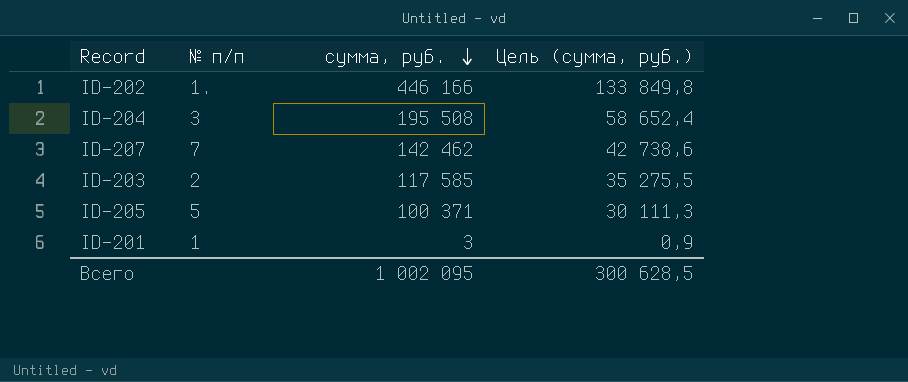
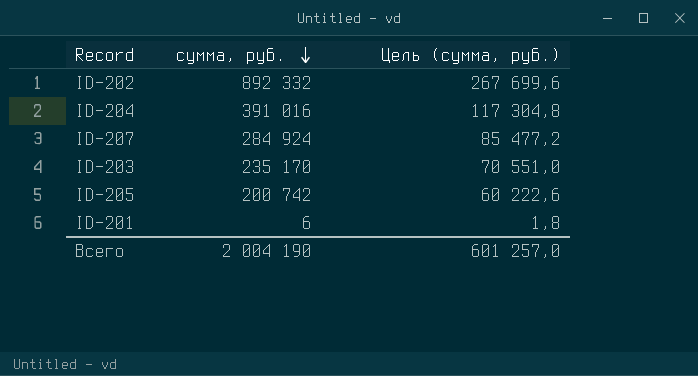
column № п/п | position: 2 -> none
ID-202 | сумма, руб.: 446 166 -> 892 332
ID-202 | Цель (сумма, руб.): 133 849,8 -> 267 699,6
ID-204 | сумма, руб.: 195 508 -> 391 016
ID-204 | Цель (сумма, руб.): 58 652,4 -> 117 304,8
ID-207 | сумма, руб.: 142 462 -> 284 924
ID-207 | Цель (сумма, руб.): 42 738,6 -> 85 477,2
ID-203 | сумма, руб.: 117 585 -> 235 170
ID-203 | Цель (сумма, руб.): 35 275,5 -> 70 551,0
ID-205 | сумма, руб.: 100 371 -> 200 742
ID-205 | Цель (сумма, руб.): 30 111,3 -> 60 222,6
ID-201 | сумма, руб.: 3 -> 6
ID-201 | Цель (сумма, руб.): 0,9 -> 1,8
Всего | сумма, руб.: 1 002 095 -> 2 004 190
Всего | Цель (сумма, руб.): 300 628,5 -> 601 257,0

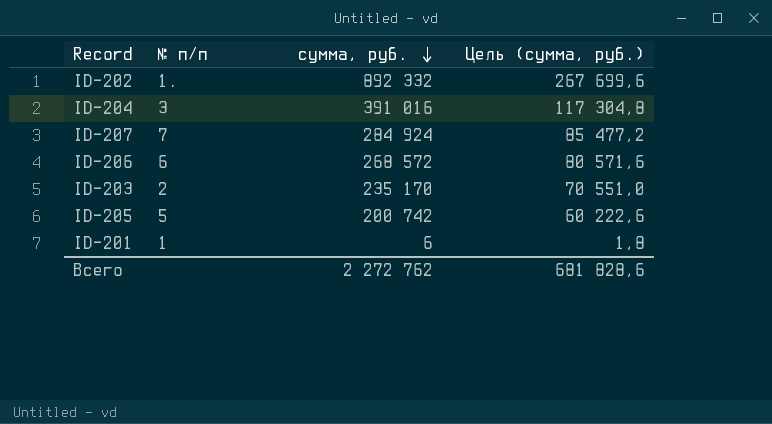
column № п/п | position: none -> 2
row ID-206: none -> 6 | 268 572 | 80 571,6
Всего | сумма, руб.: 2 004 190 -> 2 272 762
Всего | Цель (сумма, руб.): 601 257,0 -> 681 828,6

